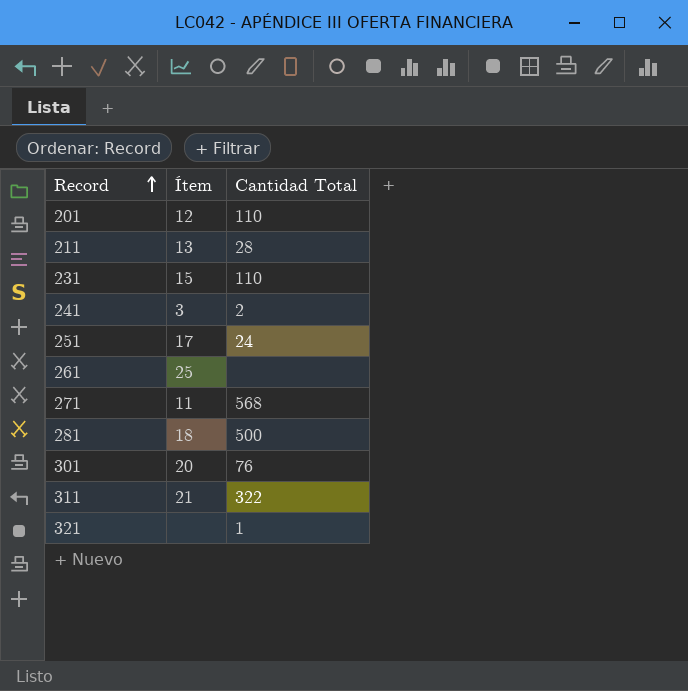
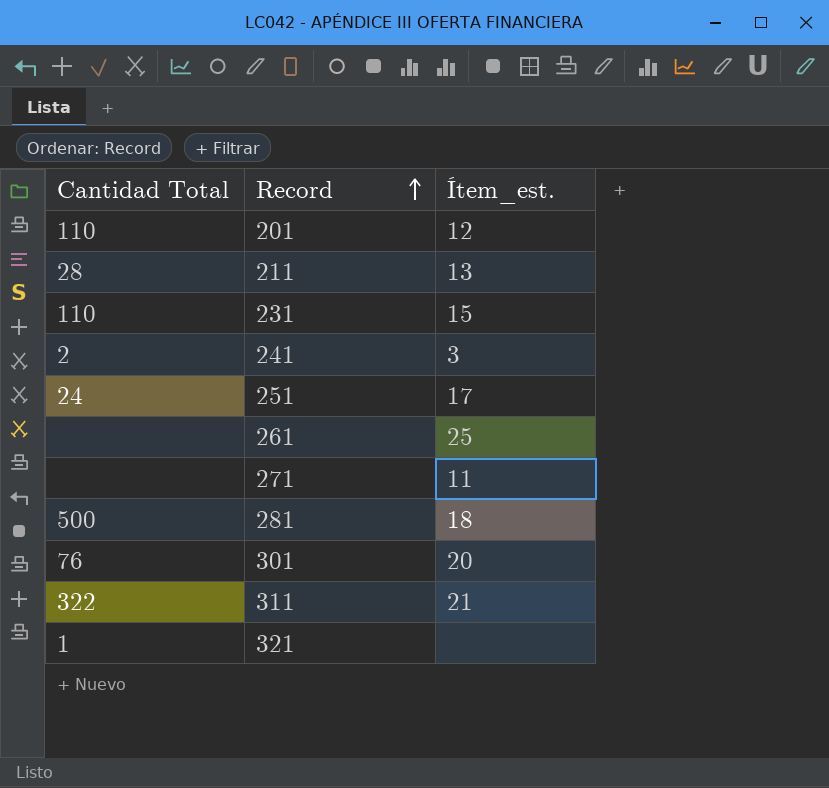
column Cantidad Total | position: 3 -> 1
column name: Ítem -> Ítem_est.
271 | Cantidad Total: 568 -> none

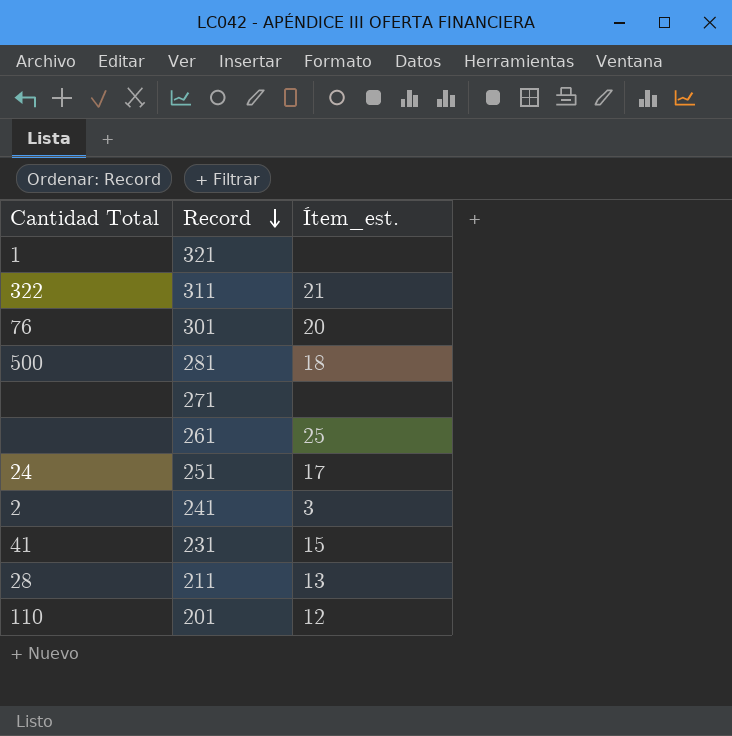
row order: Record ascending -> Record descending
271 | Ítem_est.: 11 -> none
231 | Cantidad Total: 110 -> 41

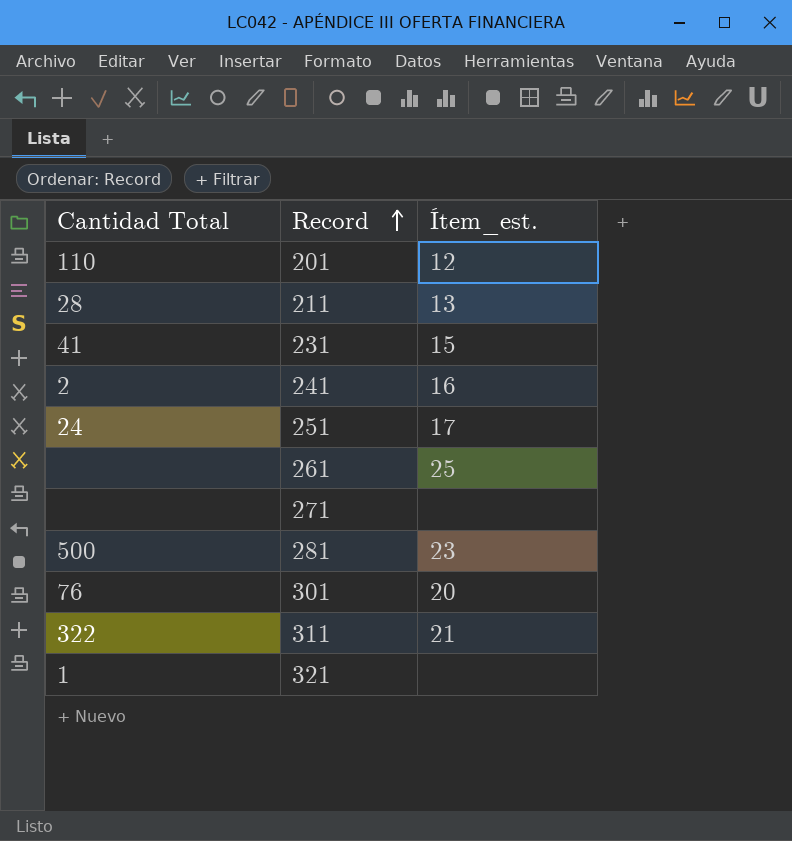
row order: Record descending -> Record ascending
241 | Ítem_est.: 3 -> 16
281 | Ítem_est.: 18 -> 23

